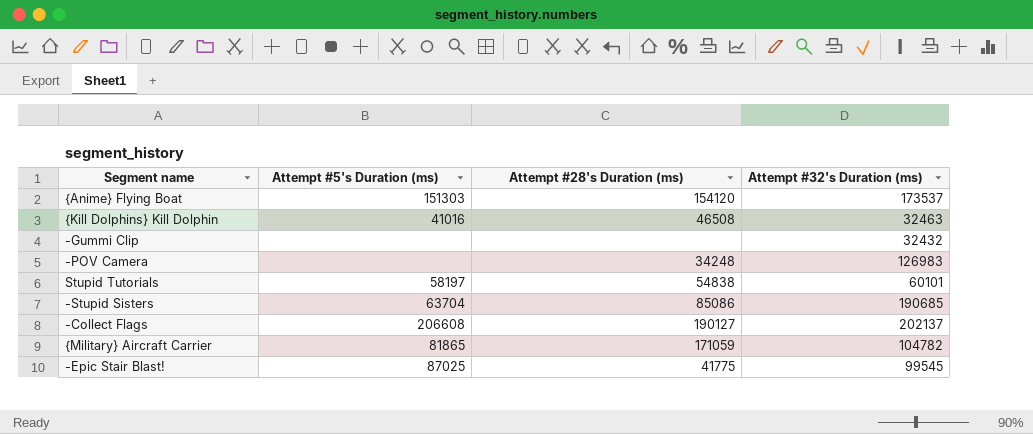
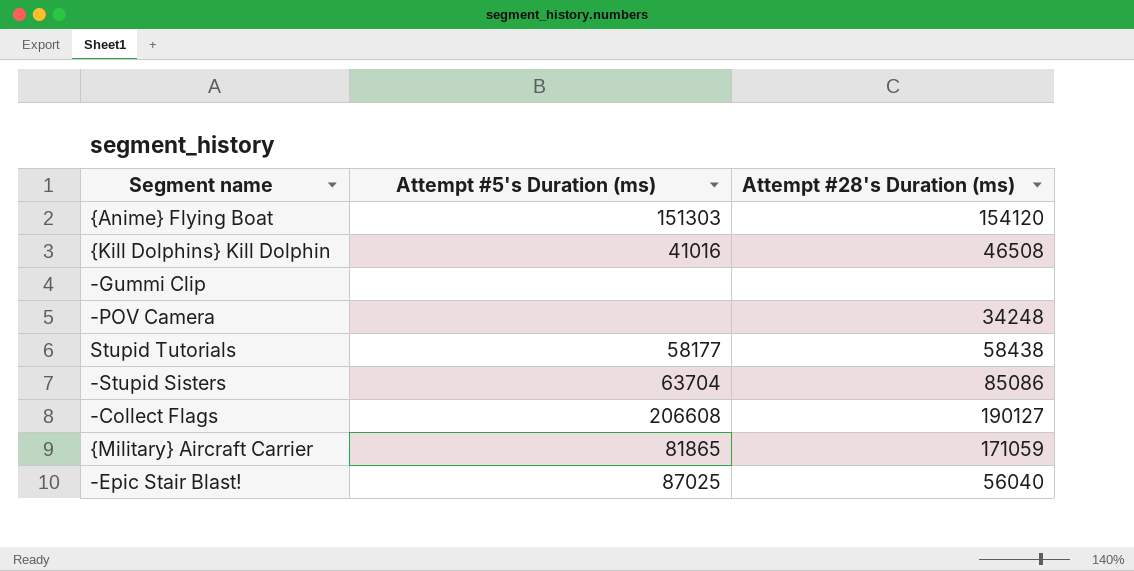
column Attempt #32's Duration (ms) | position: 4 -> none
Stupid Tutorials | Attempt #5's Duration (ms): 58197 -> 58177
Stupid Tutorials | Attempt #28's Duration (ms): 54838 -> 58438
-Epic Stair Blast! | Attempt #28's Duration (ms): 41775 -> 56040

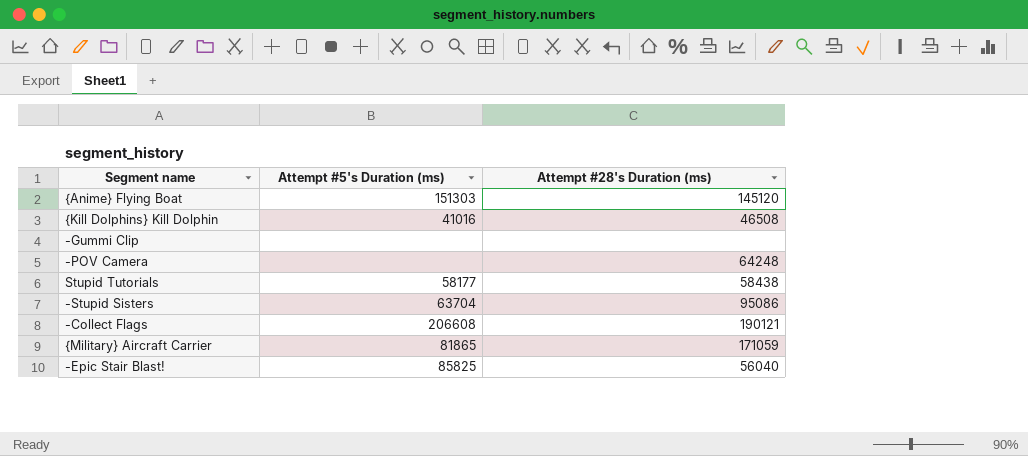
{Anime} Flying Boat | Attempt #28's Duration (ms): 154120 -> 145120
-POV Camera | Attempt #28's Duration (ms): 34248 -> 64248
-Stupid Sisters | Attempt #28's Duration (ms): 85086 -> 95086
-Collect Flags | Attempt #28's Duration (ms): 190127 -> 190121
-Epic Stair Blast! | Attempt #5's Duration (ms): 87025 -> 85825

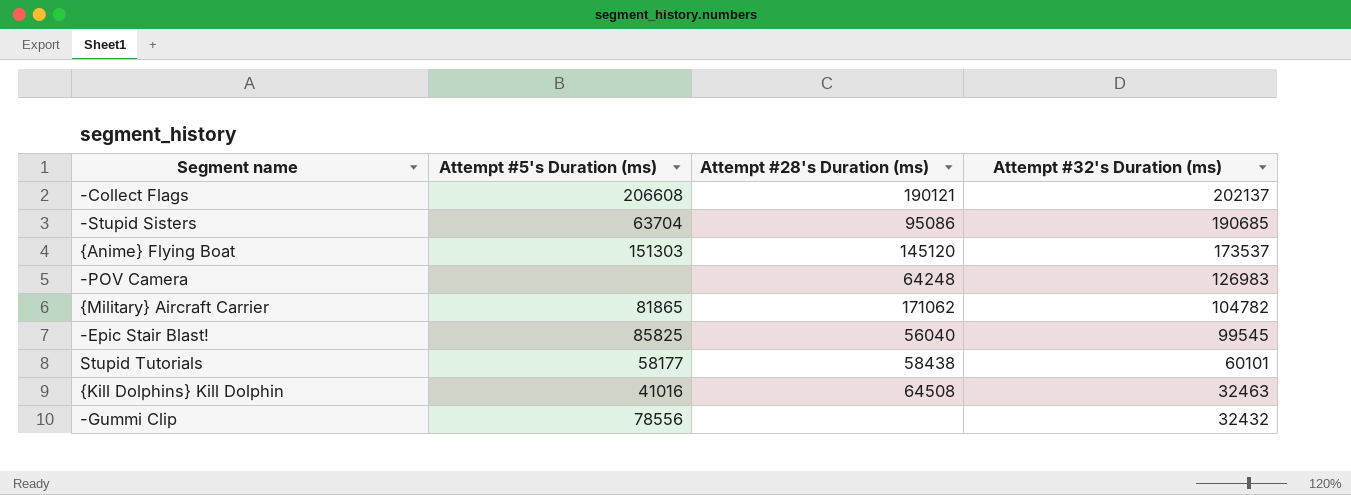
row order: none -> Attempt #32's Duration (ms) descending
column Attempt #32's Duration (ms) | position: none -> 4
{Military} Aircraft Carrier | Attempt #28's Duration (ms): 171059 -> 171062
{Kill Dolphins} Kill Dolphin | Attempt #28's Duration (ms): 46508 -> 64508
-Gummi Clip | Attempt #5's Duration (ms): none -> 78556

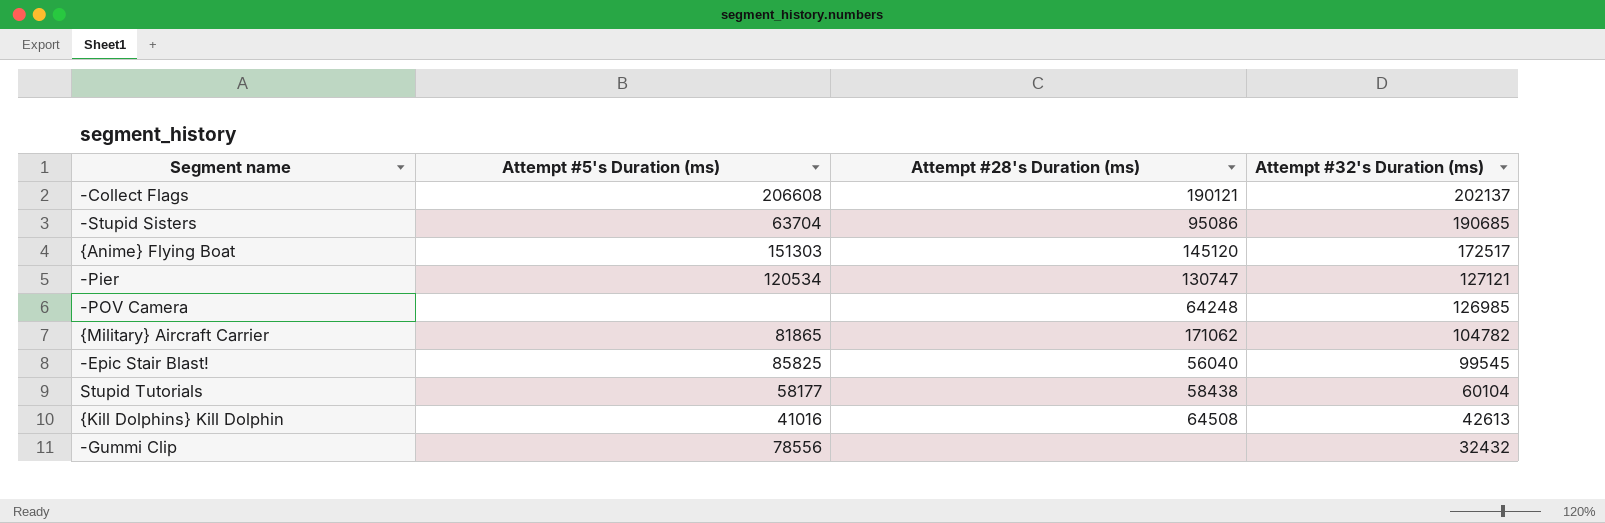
{Anime} Flying Boat | Attempt #32's Duration (ms): 173537 -> 172517
row -Pier: none -> 120534 | 130747 | 127121
-POV Camera | Attempt #32's Duration (ms): 126983 -> 126985
Stupid Tutorials | Attempt #32's Duration (ms): 60101 -> 60104
{Kill Dolphins} Kill Dolphin | Attempt #32's Duration (ms): 32463 -> 42613

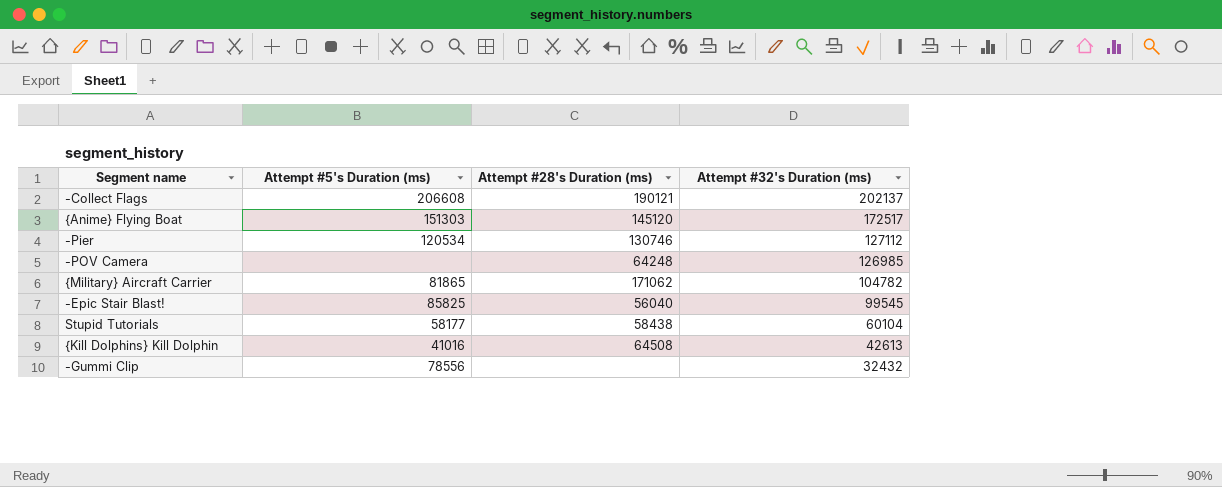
row -Stupid Sisters: 63704 | 95086 | 190685 -> none
-Pier | Attempt #28's Duration (ms): 130747 -> 130746
-Pier | Attempt #32's Duration (ms): 127121 -> 127112

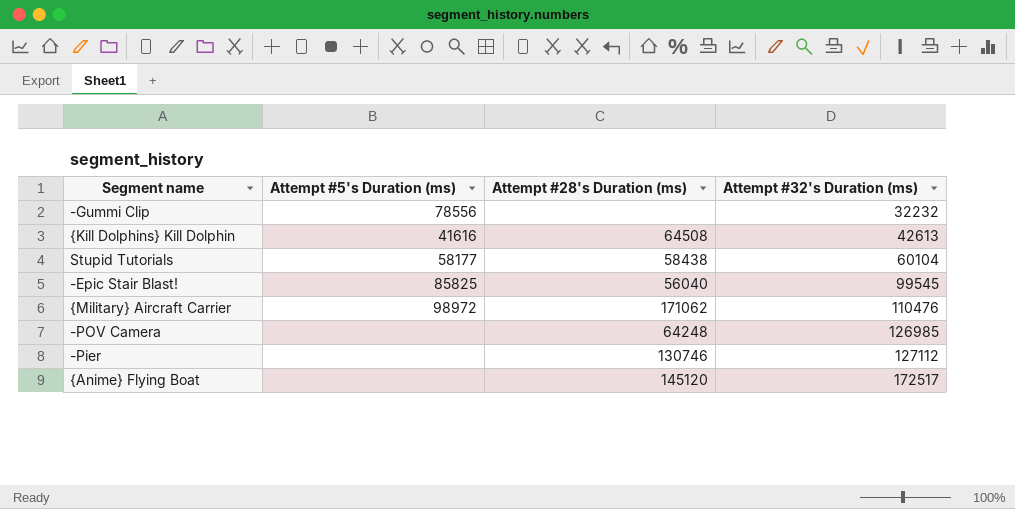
row order: Attempt #32's Duration (ms) descending -> Attempt #32's Duration (ms) ascending
row -Collect Flags: 206608 | 190121 | 202137 -> none
-Gummi Clip | Attempt #32's Duration (ms): 32432 -> 32232
{Kill Dolphins} Kill Dolphin | Attempt #5's Duration (ms): 41016 -> 41616
{Military} Aircraft Carrier | Attempt #5's Duration (ms): 81865 -> 98972
{Military} Aircraft Carrier | Attempt #32's Duration (ms): 104782 -> 110476
-Pier | Attempt #5's Duration (ms): 120534 -> none
{Anime} Flying Boat | Attempt #5's Duration (ms): 151303 -> none

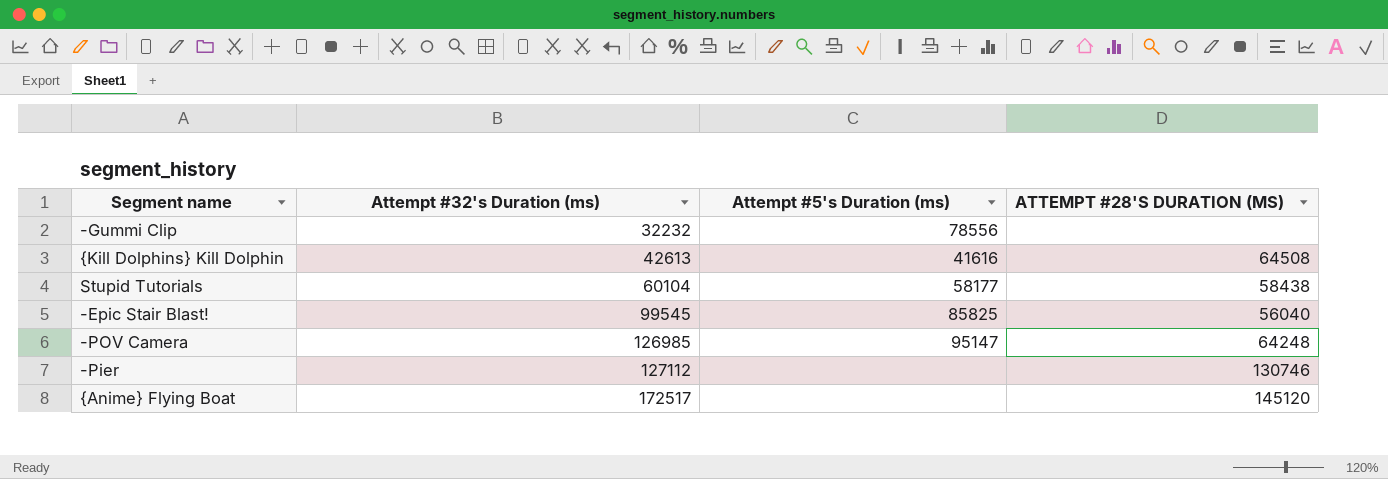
column Attempt #32's Duration (ms) | position: 4 -> 2
column name: Attempt #28's Duration (ms) -> ATTEMPT #28'S DURATION (MS)
row {Military} Aircraft Carrier: 98972 | 171062 | 110476 -> none
-POV Camera | Attempt #5's Duration (ms): none -> 95147

